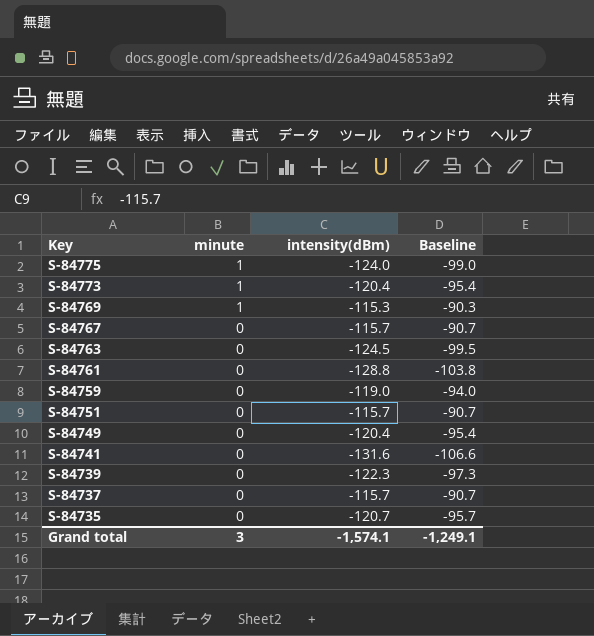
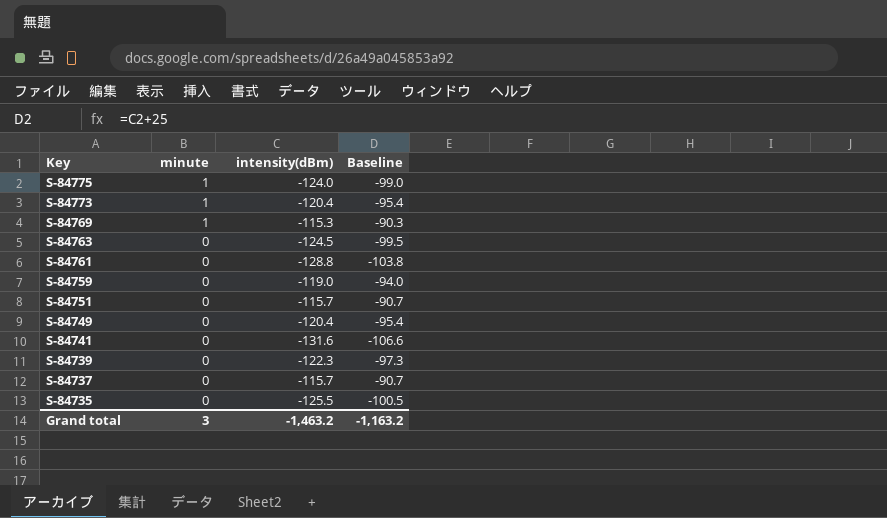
row S-84767: 0 | -115.7 | -90.7 -> none
S-84735 | intensity(dBm): -120.7 -> -125.5
S-84735 | Baseline: -95.7 -> -100.5
Grand total | intensity(dBm): -1,574.1 -> -1,463.2
Grand total | Baseline: -1,249.1 -> -1,163.2

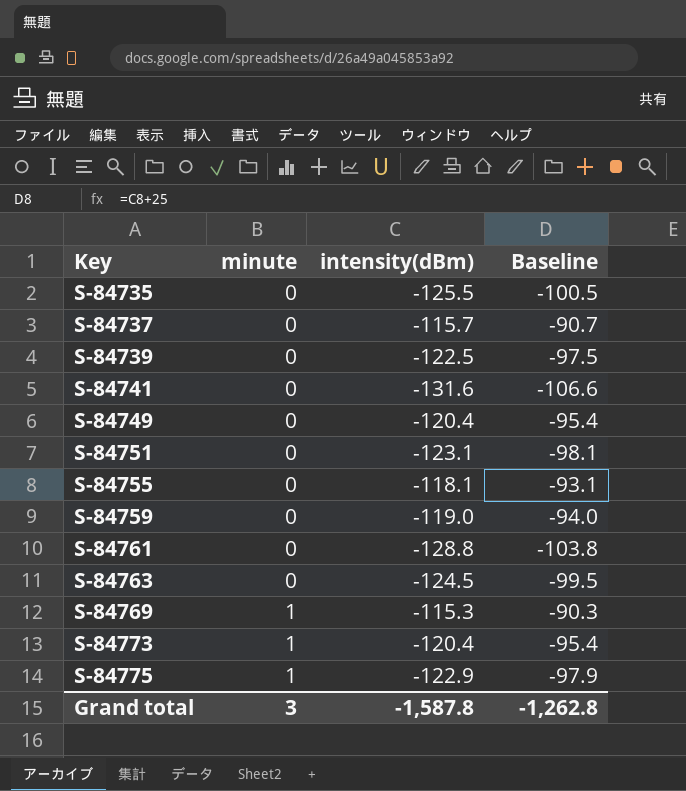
row order: Key descending -> Key ascending
S-84739 | intensity(dBm): -122.3 -> -122.5
S-84739 | Baseline: -97.3 -> -97.5
S-84751 | intensity(dBm): -115.7 -> -123.1
S-84751 | Baseline: -90.7 -> -98.1
row S-84755: none -> 0 | -118.1 | -93.1
S-84775 | intensity(dBm): -124.0 -> -122.9
S-84775 | Baseline: -99.0 -> -97.9
Grand total | intensity(dBm): -1,463.2 -> -1,587.8
Grand total | Baseline: -1,163.2 -> -1,262.8

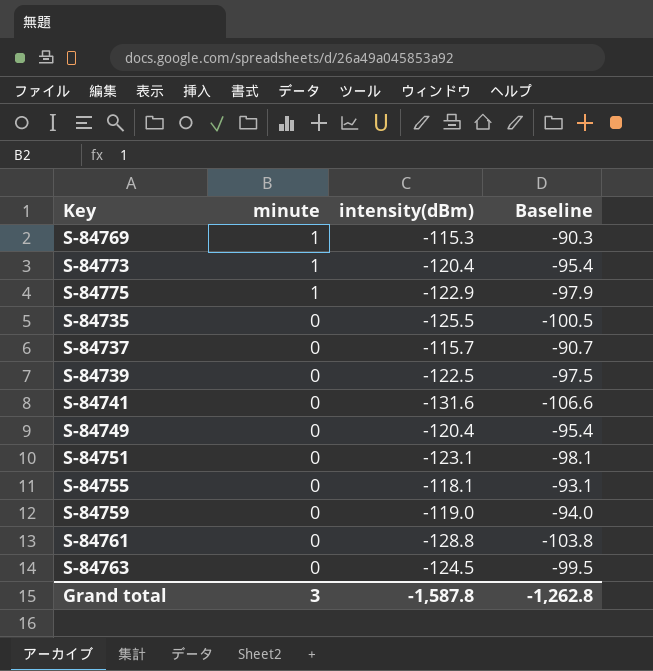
row order: Key ascending -> minute descending

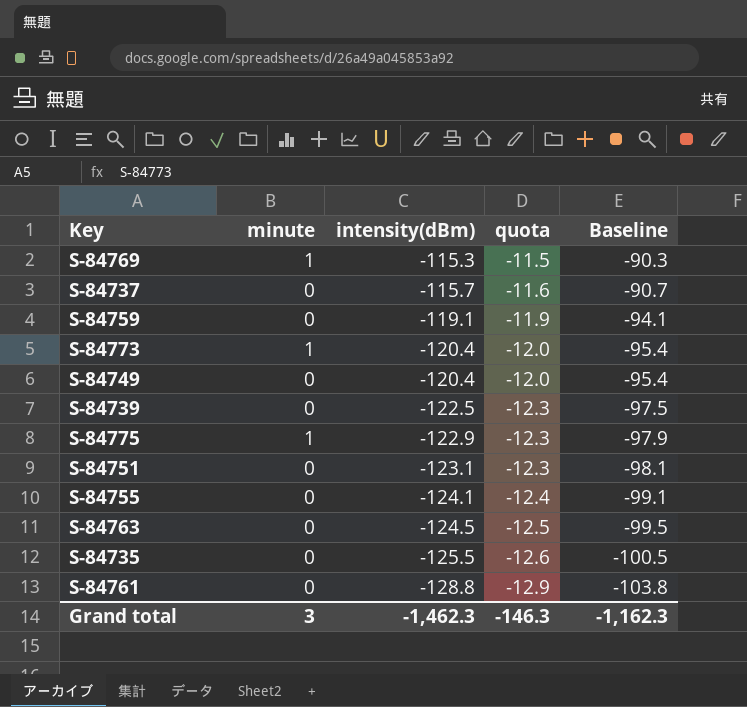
row order: minute descending -> intensity(dBm) descending
column quota | formula: none -> [intensity(dBm)] * 0.1
row S-84741: 0 | -131.6 | -106.6 -> none
S-84759 | intensity(dBm): -119.0 -> -119.1
S-84759 | Baseline: -94.0 -> -94.1
S-84755 | intensity(dBm): -118.1 -> -124.1
S-84755 | Baseline: -93.1 -> -99.1
Grand total | intensity(dBm): -1,587.8 -> -1,462.3
Grand total | Baseline: -1,262.8 -> -1,162.3

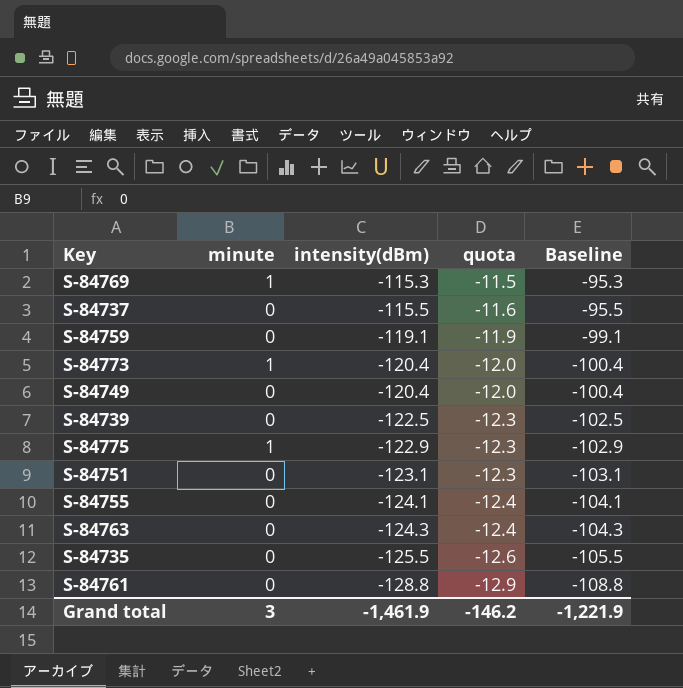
column Baseline | formula: [intensity(dBm)] + 25 -> [intensity(dBm)] + 20
S-84737 | intensity(dBm): -115.7 -> -115.5
S-84763 | intensity(dBm): -124.5 -> -124.3
S-84763 | quota: -12.5 -> -12.4
Grand total | intensity(dBm): -1,462.3 -> -1,461.9
Grand total | quota: -146.3 -> -146.2
Grand total | Baseline: -1,162.3 -> -1,221.9

